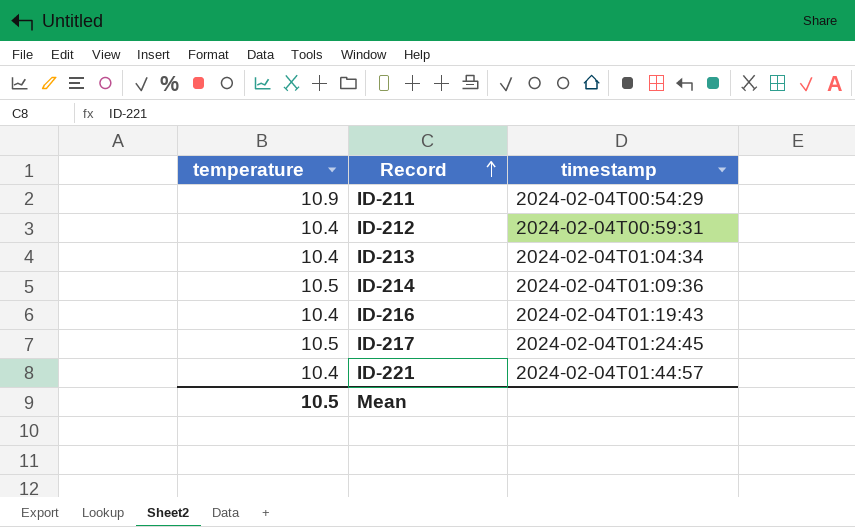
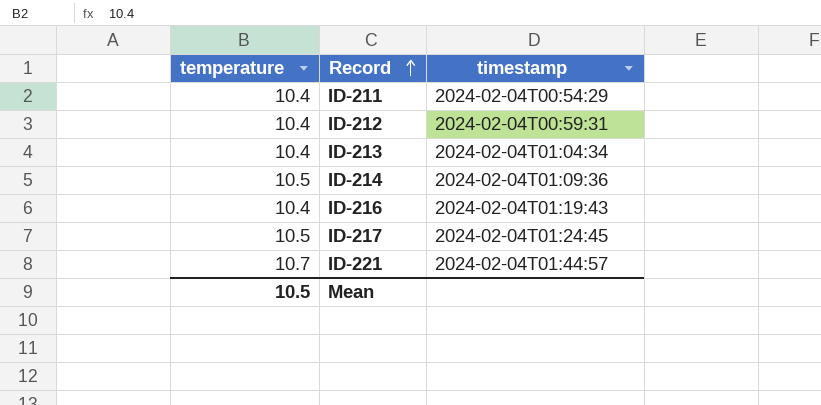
ID-211 | temperature: 10.9 -> 10.4
ID-221 | temperature: 10.4 -> 10.7

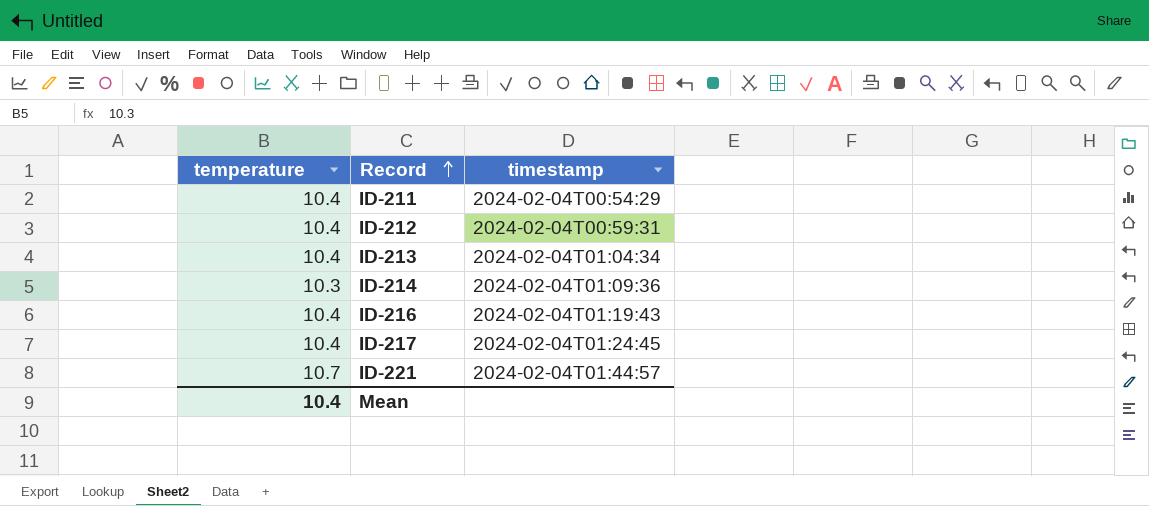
ID-214 | temperature: 10.5 -> 10.3
ID-217 | temperature: 10.5 -> 10.4
Mean | temperature: 10.5 -> 10.4

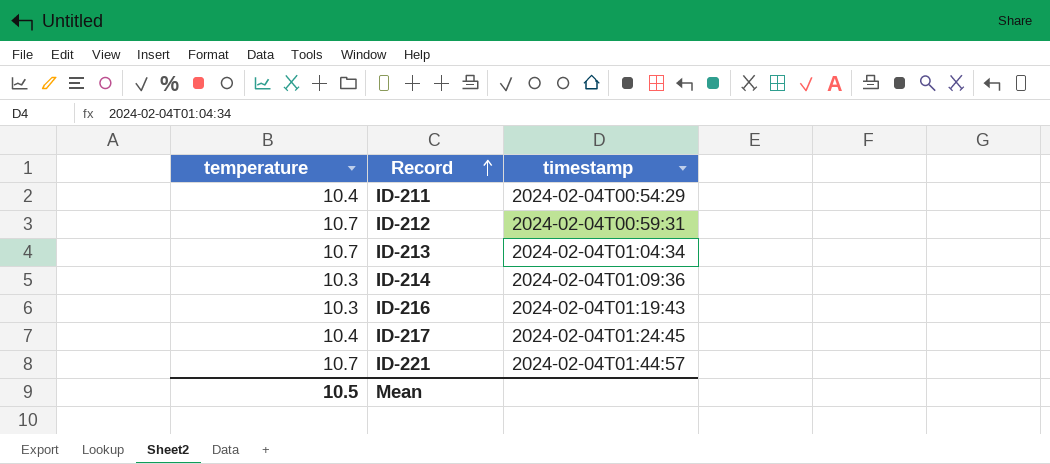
ID-212 | temperature: 10.4 -> 10.7
ID-213 | temperature: 10.4 -> 10.7
ID-216 | temperature: 10.4 -> 10.3
Mean | temperature: 10.4 -> 10.5

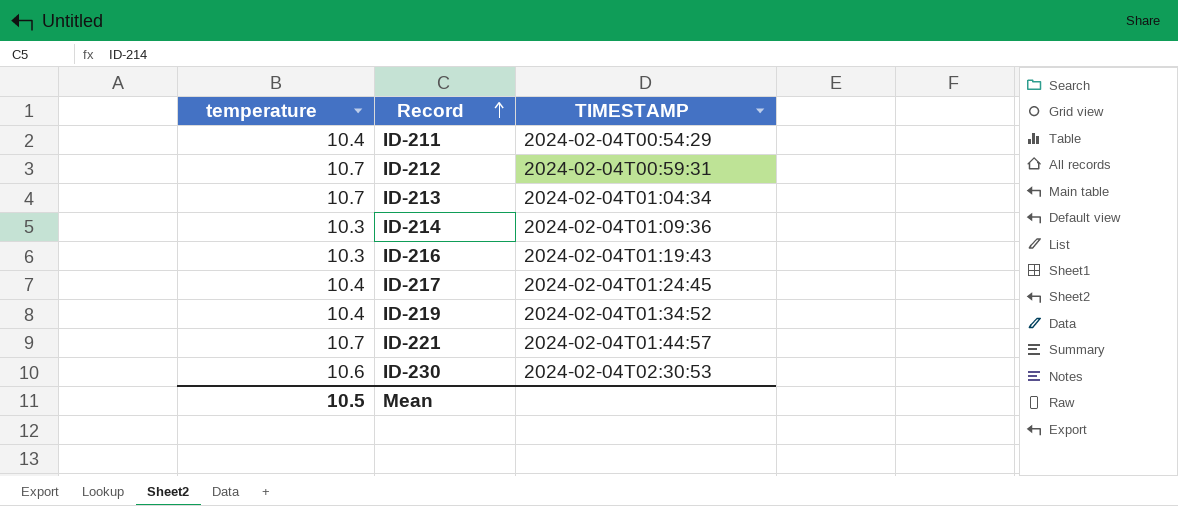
column name: timestamp -> TIMESTAMP
row ID-219: none -> 10.4 | 2024-02-04T01:34:52
row ID-230: none -> 10.6 | 2024-02-04T02:30:53

